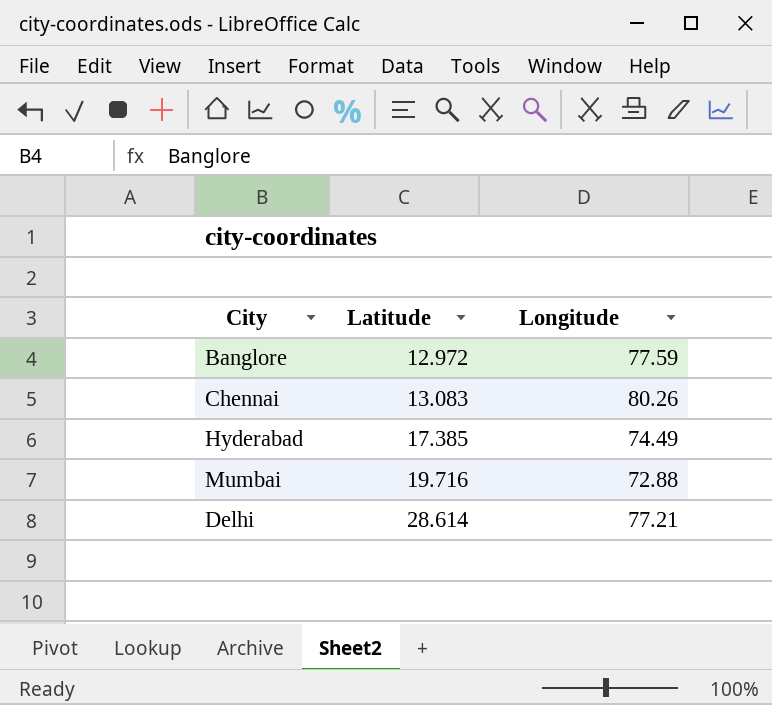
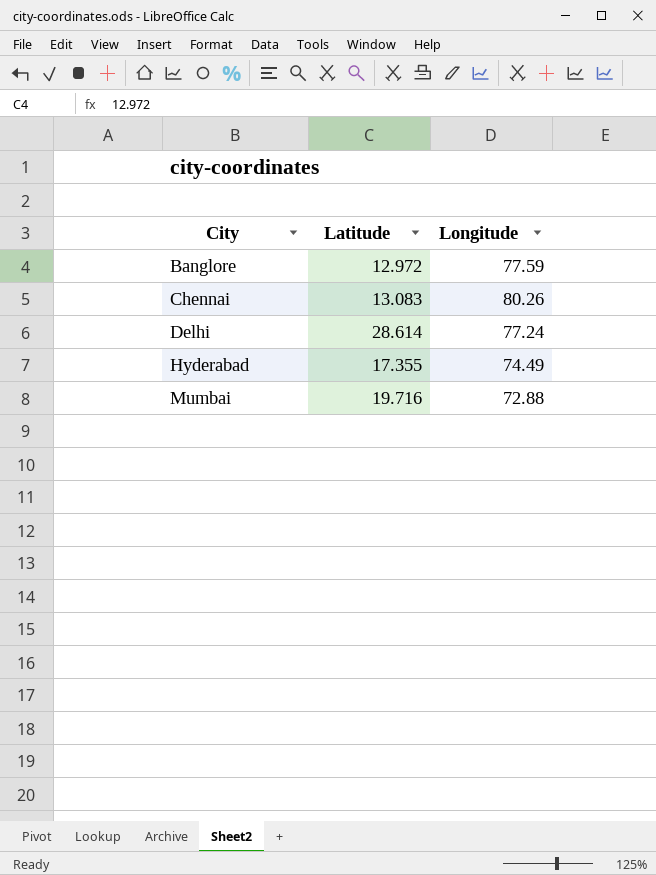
row order: Latitude ascending -> City ascending
Delhi | Longitude: 77.21 -> 77.24
Hyderabad | Latitude: 17.385 -> 17.355

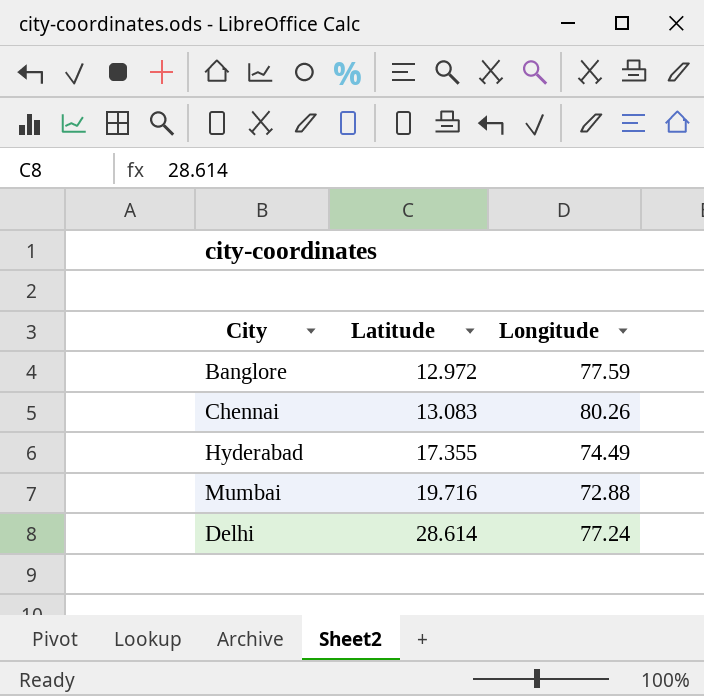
row order: City ascending -> Latitude ascending

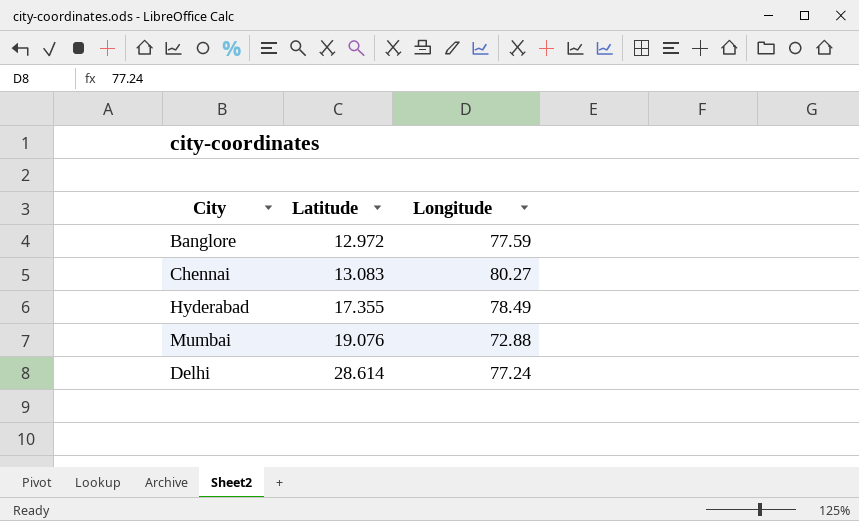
Chennai | Longitude: 80.26 -> 80.27
Hyderabad | Longitude: 74.49 -> 78.49
Mumbai | Latitude: 19.716 -> 19.076

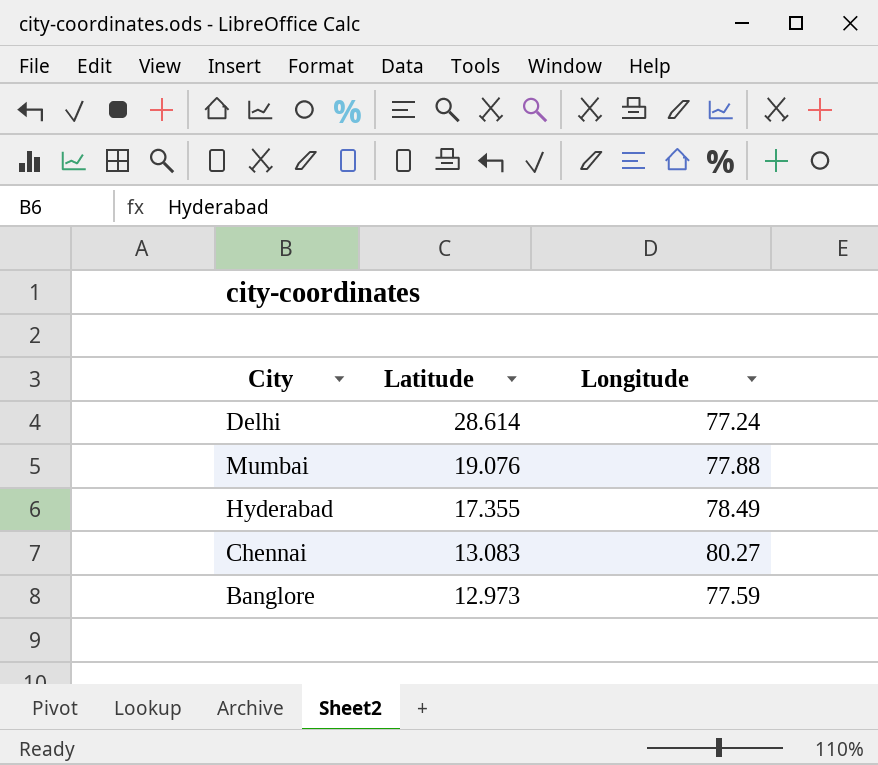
row order: Latitude ascending -> Latitude descending
Mumbai | Longitude: 72.88 -> 77.88
Banglore | Latitude: 12.972 -> 12.973

